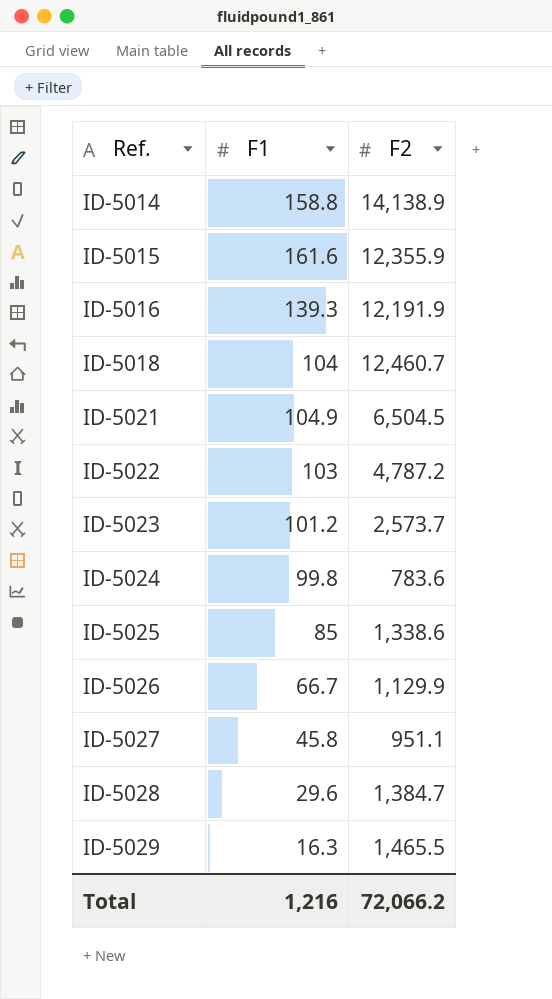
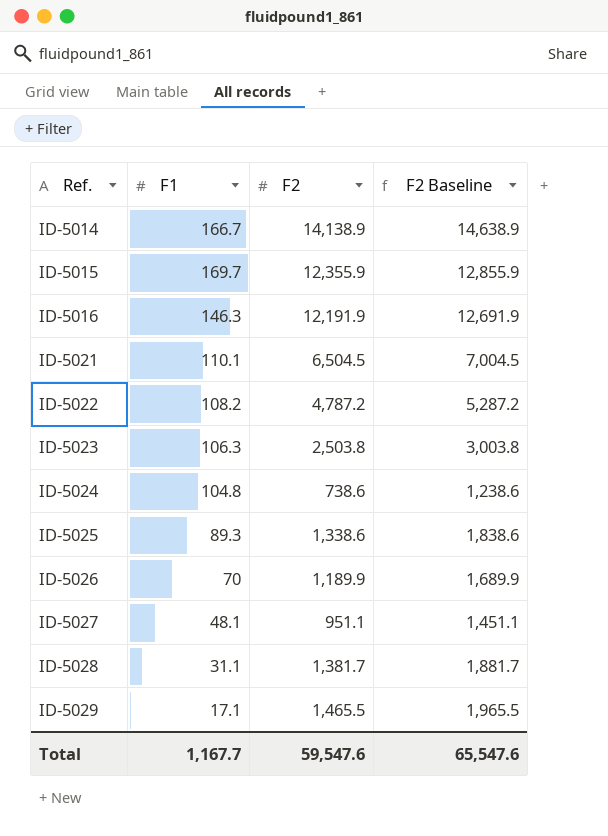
column F2 Baseline | formula: none -> [F2] + 500
row ID-5018: 104 | 12,460.7 -> none
ID-5014 | F1: 158.8 -> 166.7
ID-5015 | F1: 161.6 -> 169.7
ID-5016 | F1: 139.3 -> 146.3
ID-5021 | F1: 104.9 -> 110.1
ID-5022 | F1: 103 -> 108.2
ID-5023 | F1: 101.2 -> 106.3
ID-5023 | F2: 2,573.7 -> 2,503.8
ID-5024 | F1: 99.8 -> 104.8
ID-5024 | F2: 783.6 -> 738.6
ID-5025 | F1: 85 -> 89.3
ID-5026 | F1: 66.7 -> 70
ID-5026 | F2: 1,129.9 -> 1,189.9
ID-5027 | F1: 45.8 -> 48.1
ID-5028 | F1: 29.6 -> 31.1
ID-5028 | F2: 1,384.7 -> 1,381.7
ID-5029 | F1: 16.3 -> 17.1
Total | F1: 1,216 -> 1,167.7
Total | F2: 72,066.2 -> 59,547.6

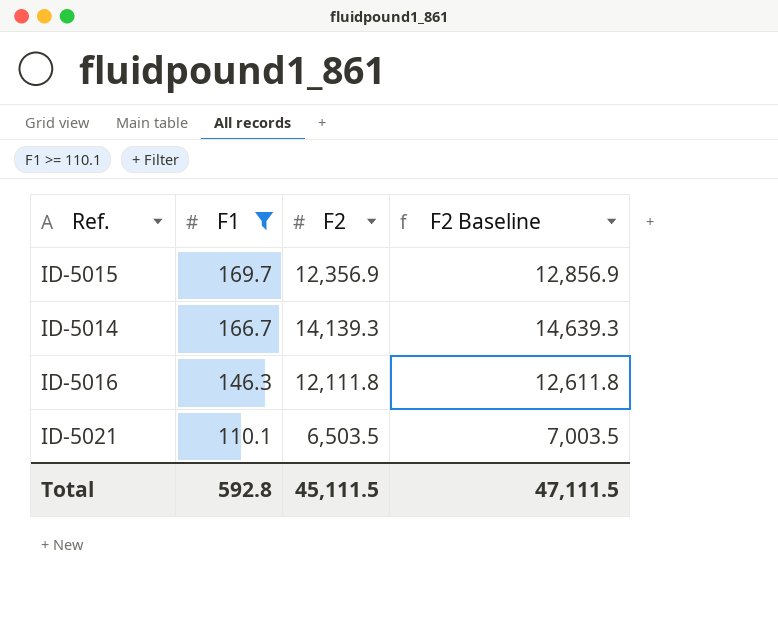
filter: none -> F1 >= 110.1
row order: Ref. ascending -> F1 descending
ID-5015 | F2: 12,355.9 -> 12,356.9
ID-5015 | F2 Baseline: 12,855.9 -> 12,856.9
ID-5014 | F2: 14,138.9 -> 14,139.3
ID-5014 | F2 Baseline: 14,638.9 -> 14,639.3
ID-5016 | F2: 12,191.9 -> 12,111.8
ID-5016 | F2 Baseline: 12,691.9 -> 12,611.8
ID-5021 | F2: 6,504.5 -> 6,503.5
ID-5021 | F2 Baseline: 7,004.5 -> 7,003.5
Total | F1: 1,167.7 -> 592.8
Total | F2: 59,547.6 -> 45,111.5
Total | F2 Baseline: 65,547.6 -> 47,111.5

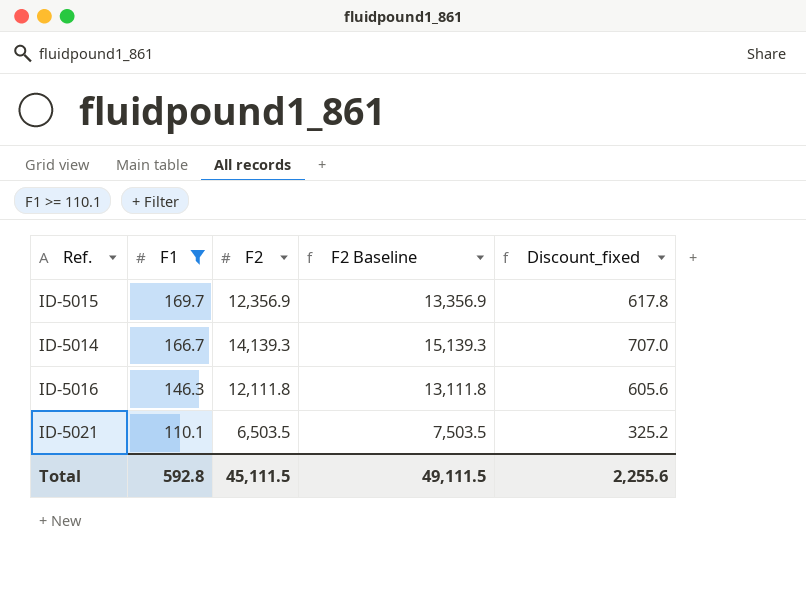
column F2 Baseline | formula: [F2] + 500 -> [F2] + 1000
column Discount_fixed | formula: none -> [F2] * 0.05
Total | F2 Baseline: 47,111.5 -> 49,111.5

